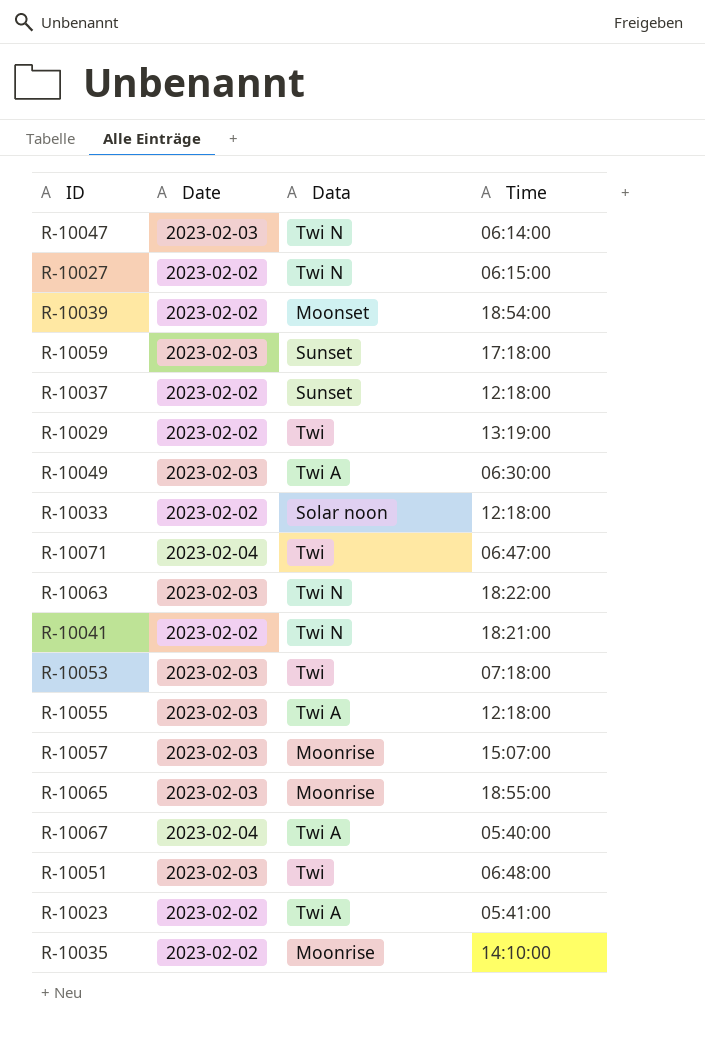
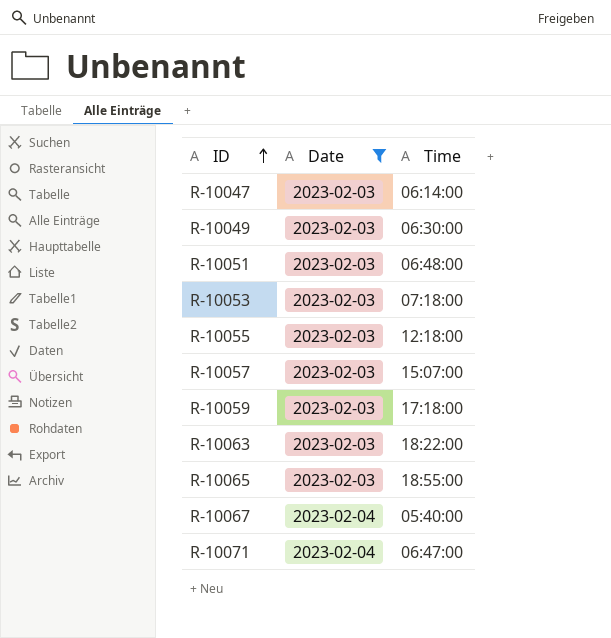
filter: none -> Date != 2023-02-02
row order: none -> ID ascending
column Data | position: 3 -> none

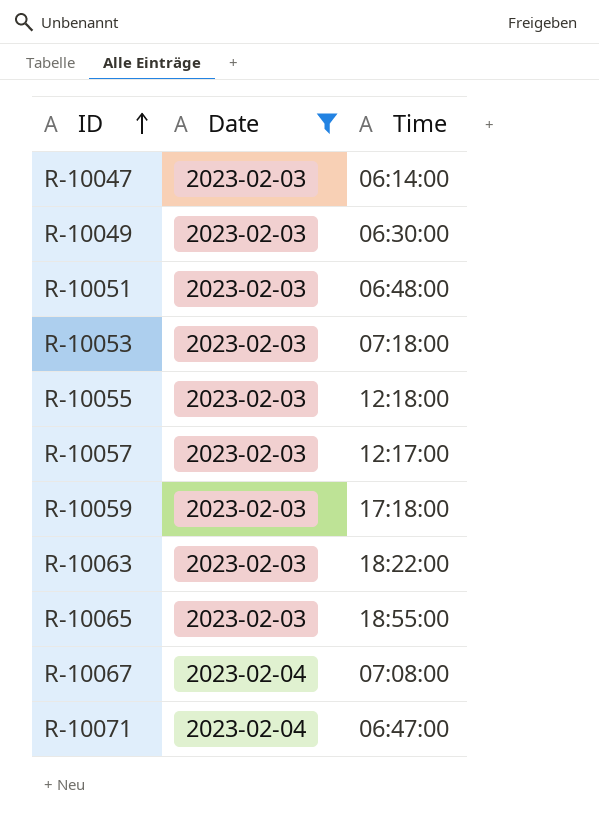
R-10057 | Time: 15:07:00 -> 12:17:00
R-10067 | Time: 05:40:00 -> 07:08:00

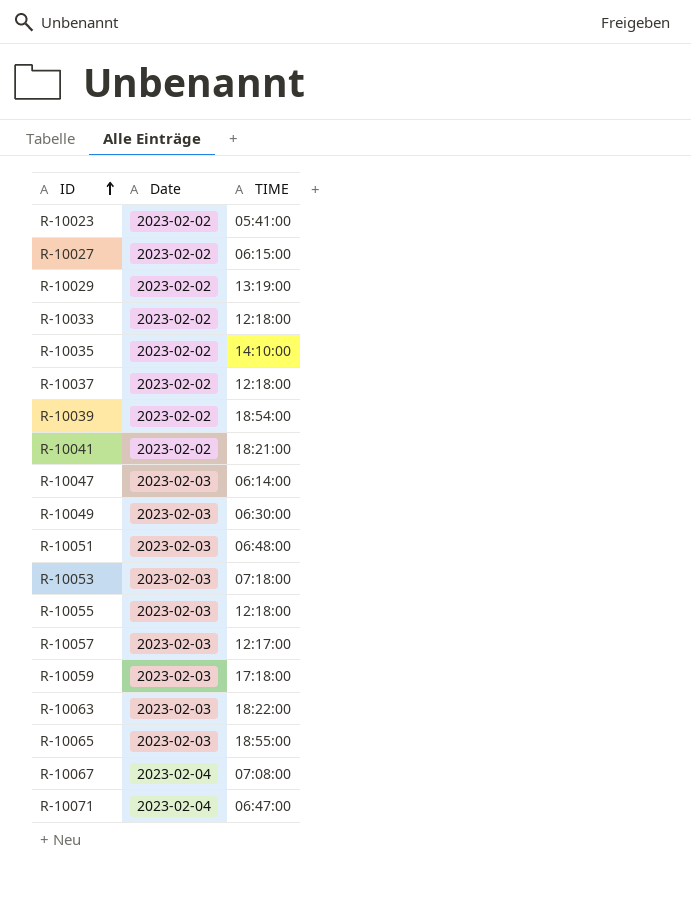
filter: Date != 2023-02-02 -> none
column name: Time -> TIME

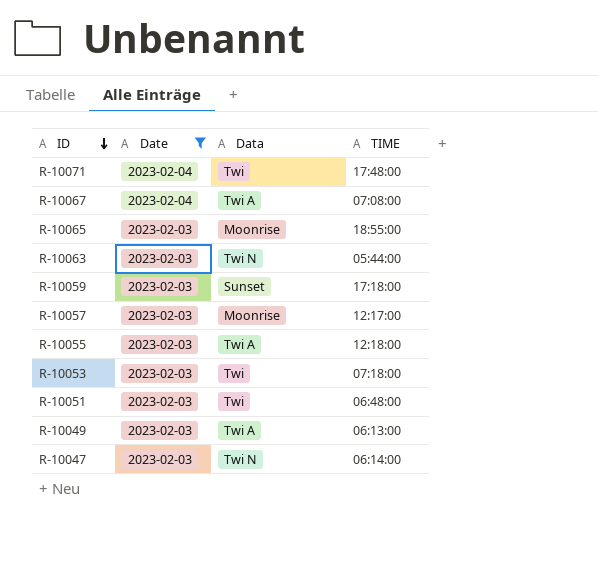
filter: none -> Date != 2023-02-02
row order: ID ascending -> ID descending
column Data | position: none -> 3
R-10071 | TIME: 06:47:00 -> 17:48:00
R-10063 | TIME: 18:22:00 -> 05:44:00
R-10049 | TIME: 06:30:00 -> 06:13:00

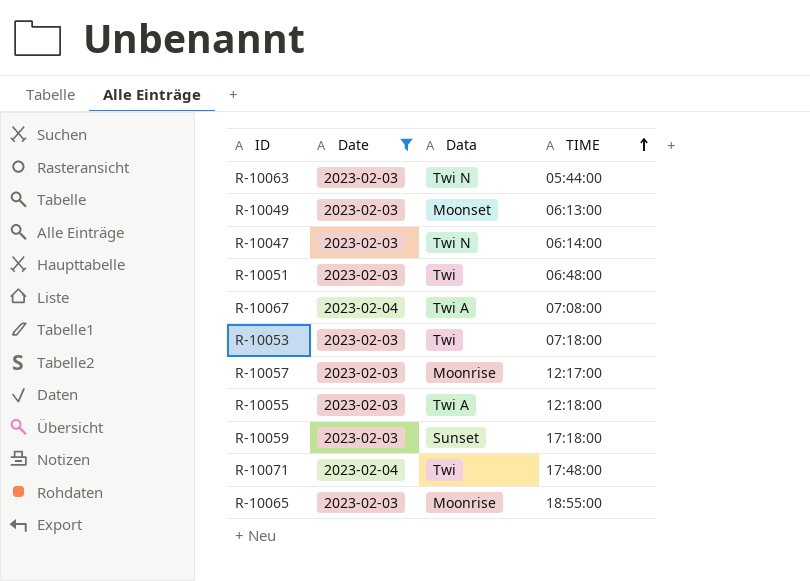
row order: ID descending -> TIME ascending
R-10049 | Data: Twi A -> Moonset

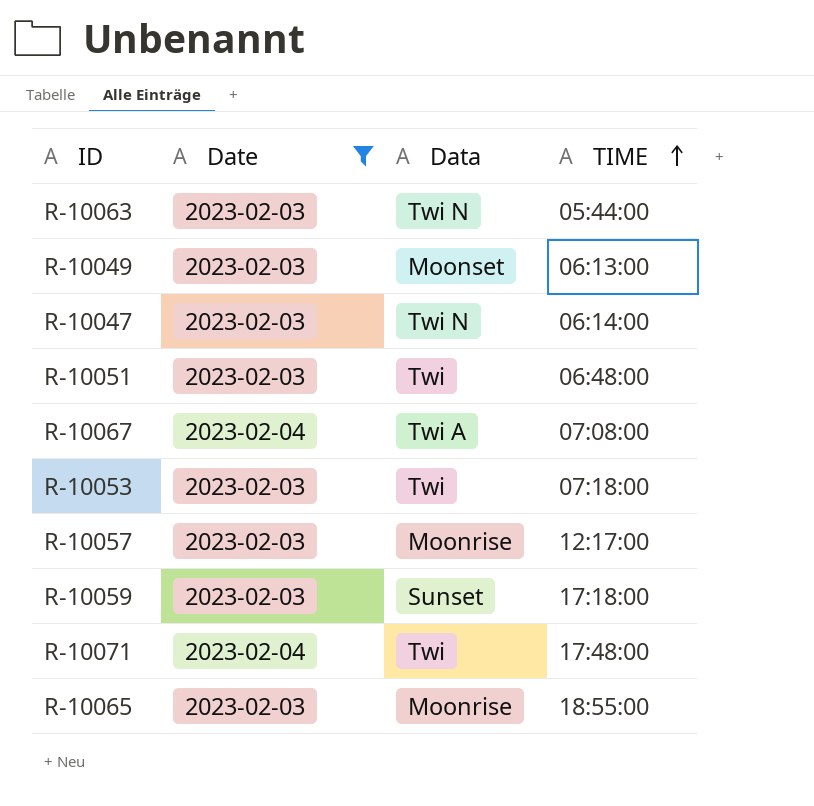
row R-10055: 2023-02-03 | Twi A | 12:18:00 -> none

